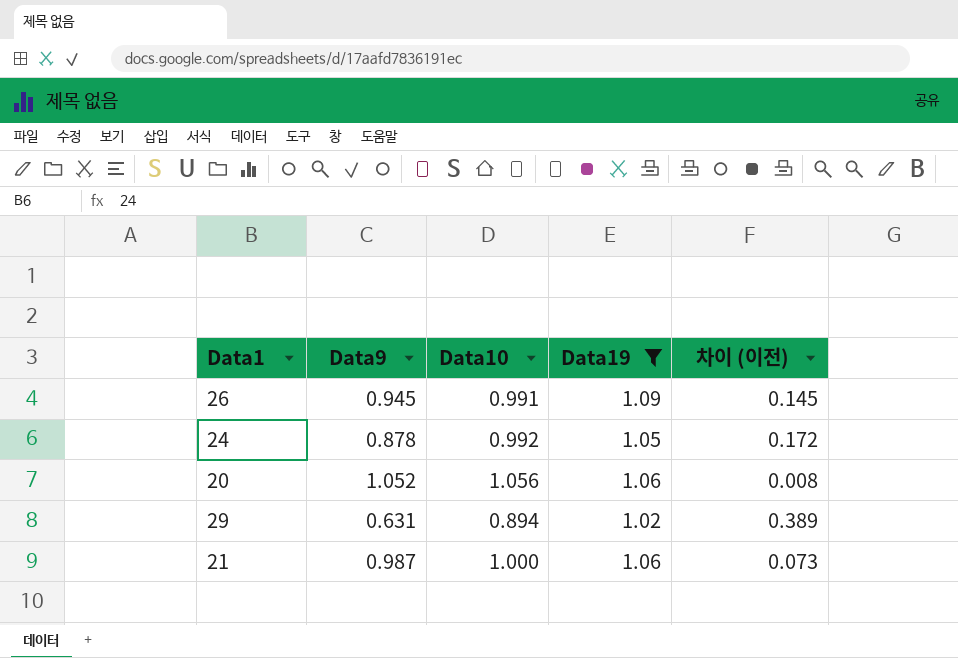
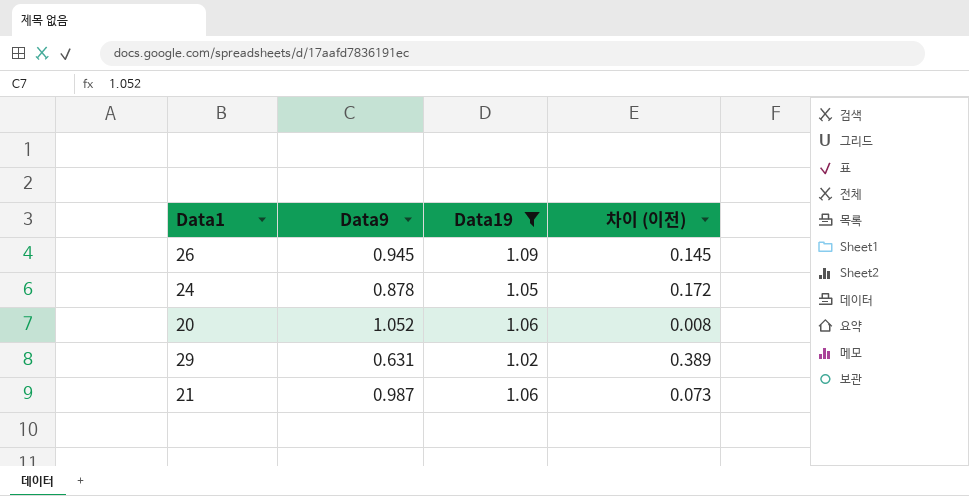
column Data10 | position: 3 -> none

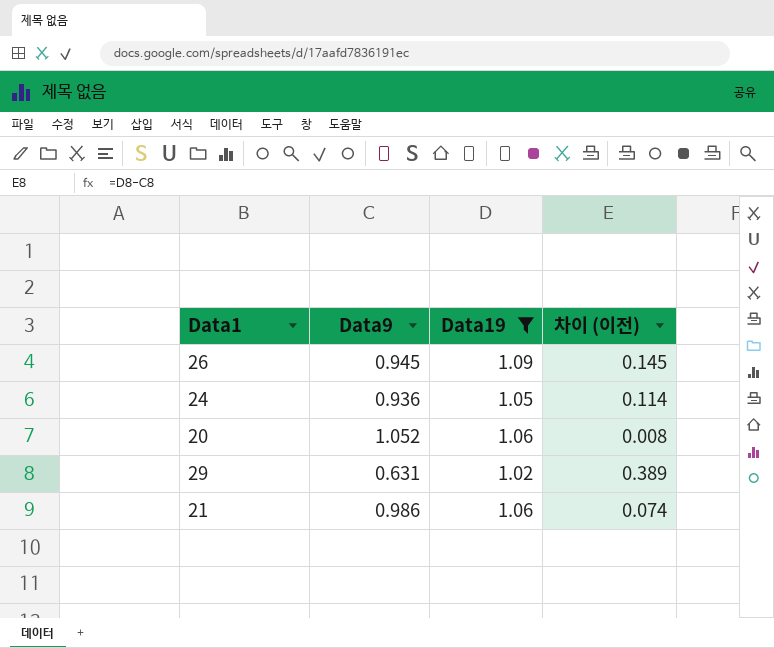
24 | Data9: 0.878 -> 0.936
24 | 차이 (이전): 0.172 -> 0.114
21 | Data9: 0.987 -> 0.986
21 | 차이 (이전): 0.073 -> 0.074

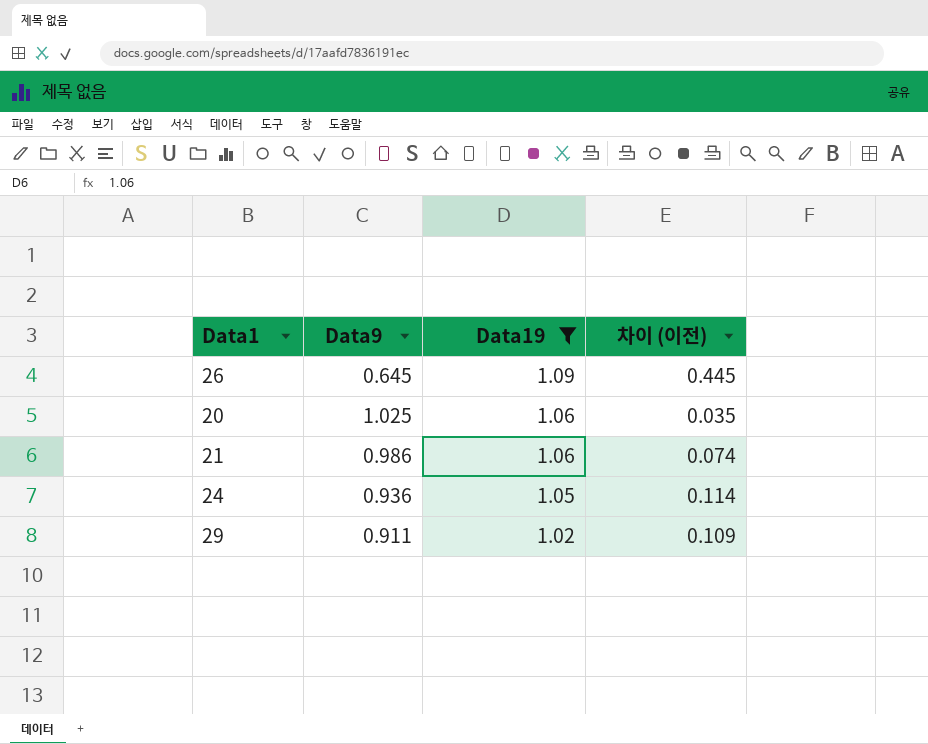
row order: none -> Data19 descending
26 | Data9: 0.945 -> 0.645
26 | 차이 (이전): 0.145 -> 0.445
20 | Data9: 1.052 -> 1.025
20 | 차이 (이전): 0.008 -> 0.035
29 | Data9: 0.631 -> 0.911
29 | 차이 (이전): 0.389 -> 0.109

